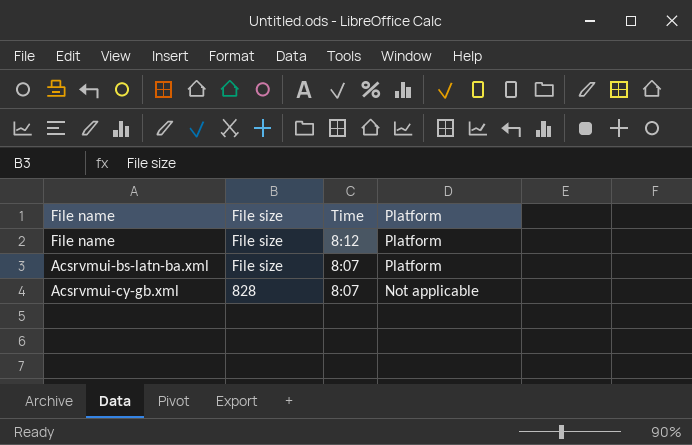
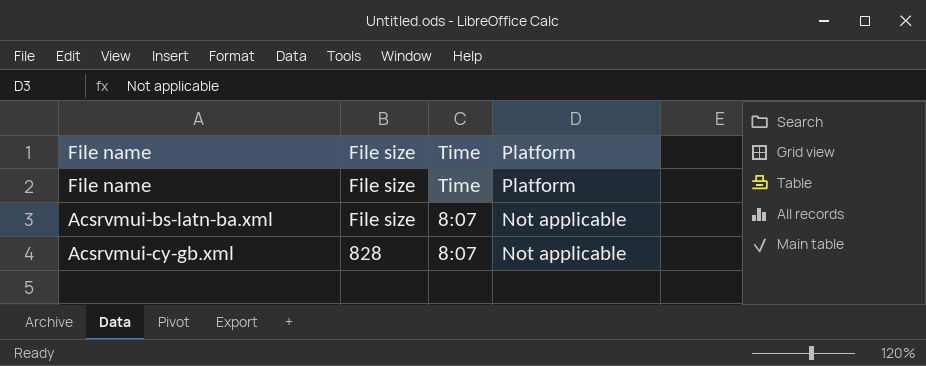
File name | Time: 8:12 -> Time
Acsrvmui-bs-latn-ba.xml | Platform: Platform -> Not applicable

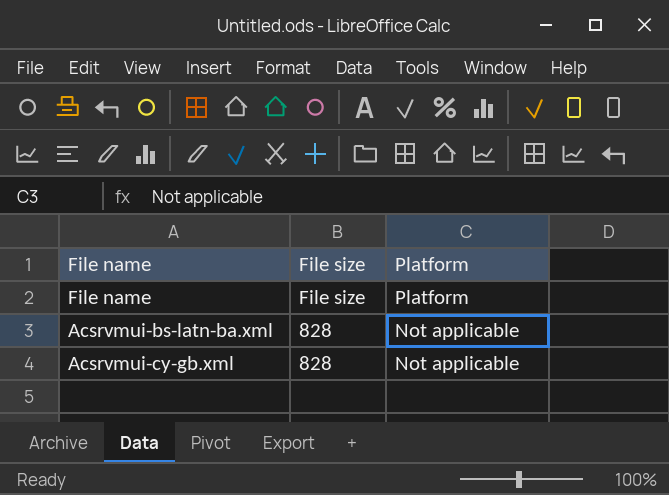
column Time | position: 3 -> none
Acsrvmui-bs-latn-ba.xml | File size: File size -> 828

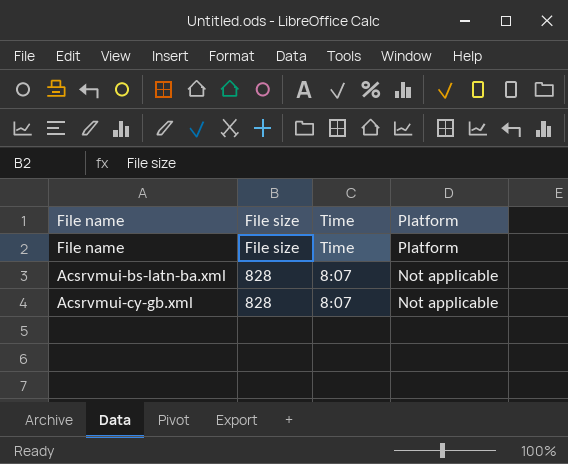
column Time | position: none -> 3

